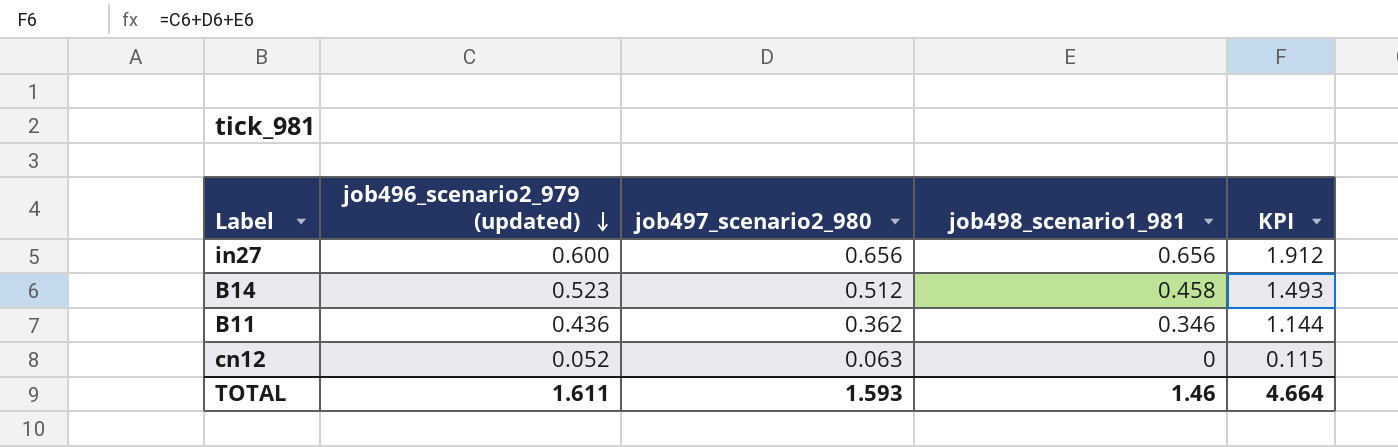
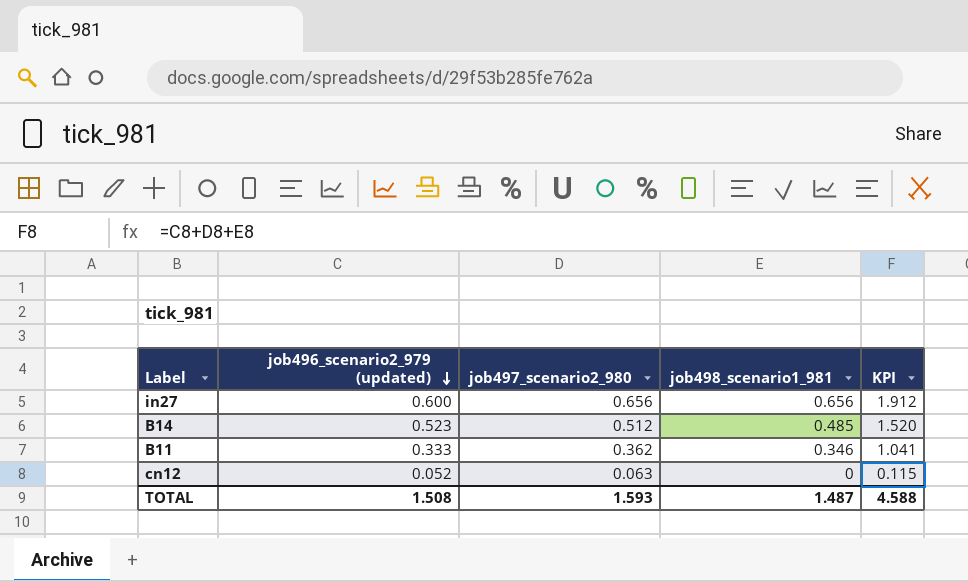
B14 | job498_scenario1_981: 0.458 -> 0.485
B14 | KPI: 1.493 -> 1.520
B11 | job496_scenario2_979 (updated): 0.436 -> 0.333
B11 | KPI: 1.144 -> 1.041
TOTAL | job496_scenario2_979 (updated): 1.611 -> 1.508
TOTAL | job498_scenario1_981: 1.46 -> 1.487
TOTAL | KPI: 4.664 -> 4.588

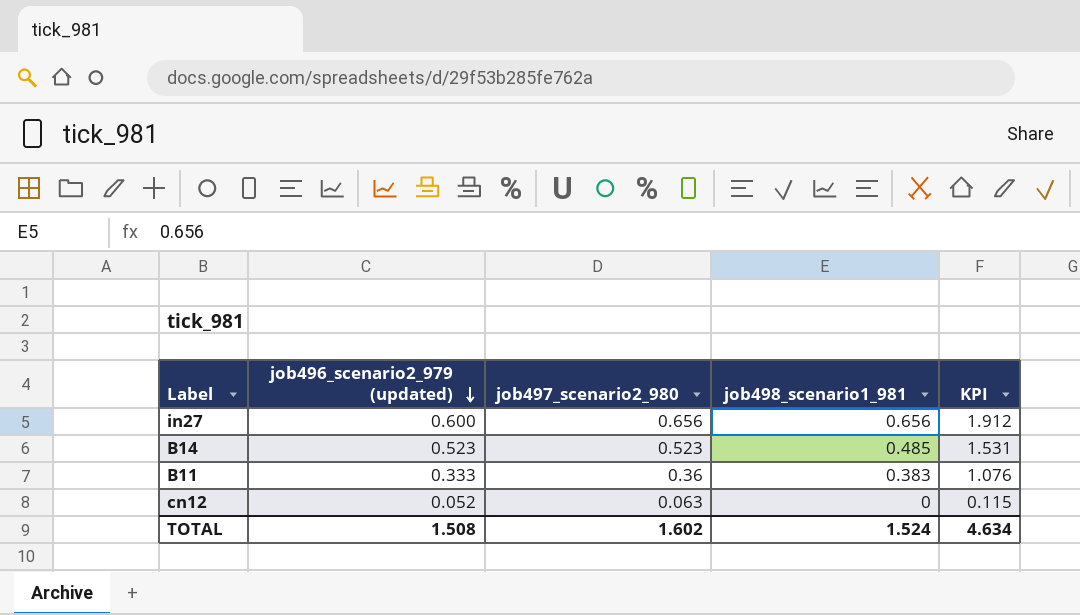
B14 | job497_scenario2_980: 0.512 -> 0.523
B14 | KPI: 1.520 -> 1.531
B11 | job497_scenario2_980: 0.362 -> 0.36
B11 | job498_scenario1_981: 0.346 -> 0.383
B11 | KPI: 1.041 -> 1.076
TOTAL | job497_scenario2_980: 1.593 -> 1.602
TOTAL | job498_scenario1_981: 1.487 -> 1.524
TOTAL | KPI: 4.588 -> 4.634

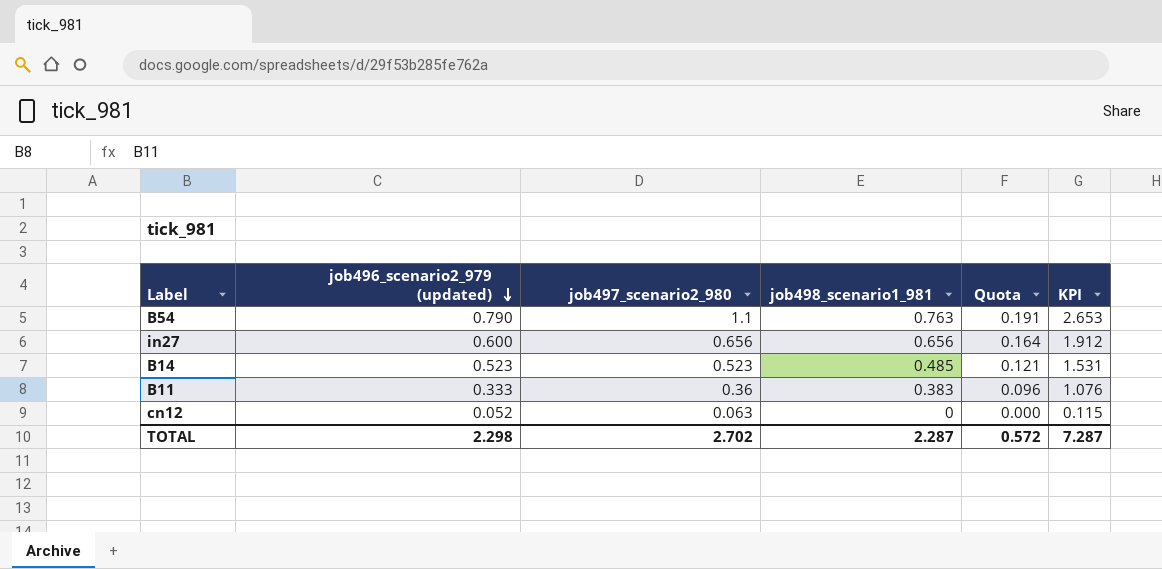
column Quota | formula: none -> [job498_scenario1_981] * 0.25
row B54: none -> 0.790 | 1.1 | 0.763 | 0.191 | 2.653
TOTAL | job496_scenario2_979 (updated): 1.508 -> 2.298
TOTAL | job497_scenario2_980: 1.602 -> 2.702
TOTAL | job498_scenario1_981: 1.524 -> 2.287
TOTAL | KPI: 4.634 -> 7.287

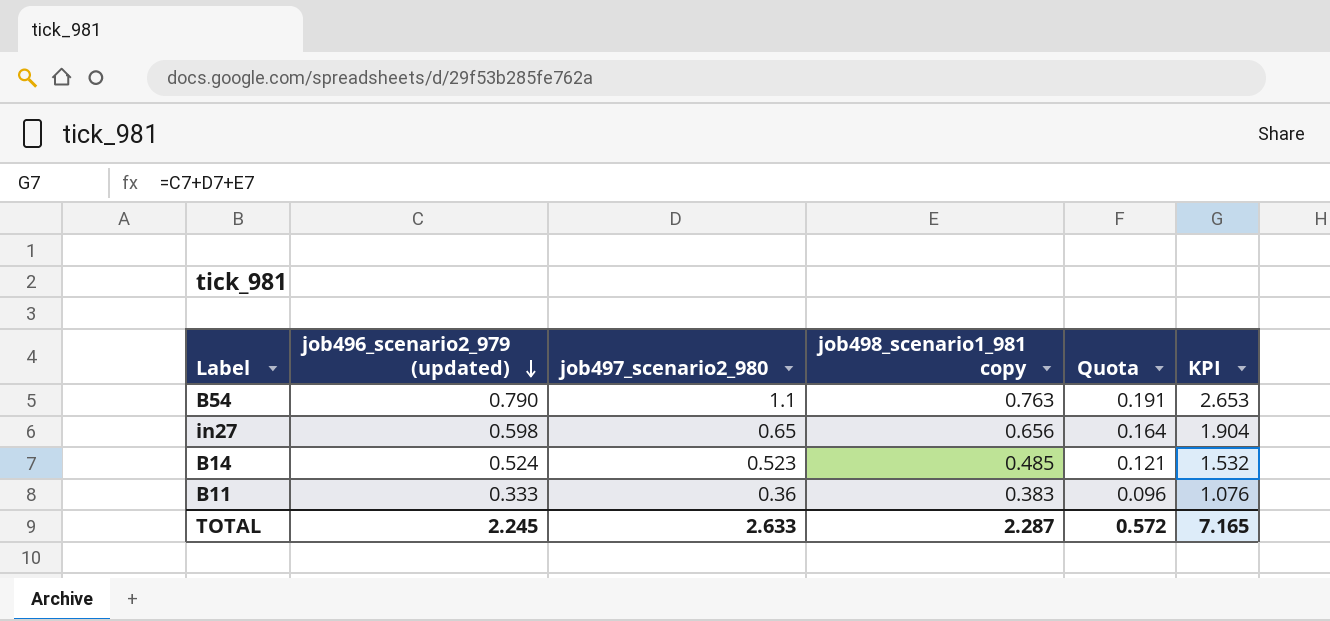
column name: job498_scenario1_981 -> job498_scenario1_981 copy
row cn12: 0.052 | 0.063 | 0 | 0.000 | 0.115 -> none
in27 | job496_scenario2_979 (updated): 0.600 -> 0.598
in27 | job497_scenario2_980: 0.656 -> 0.65
in27 | KPI: 1.912 -> 1.904
B14 | job496_scenario2_979 (updated): 0.523 -> 0.524
B14 | KPI: 1.531 -> 1.532
TOTAL | job496_scenario2_979 (updated): 2.298 -> 2.245
TOTAL | job497_scenario2_980: 2.702 -> 2.633
TOTAL | KPI: 7.287 -> 7.165

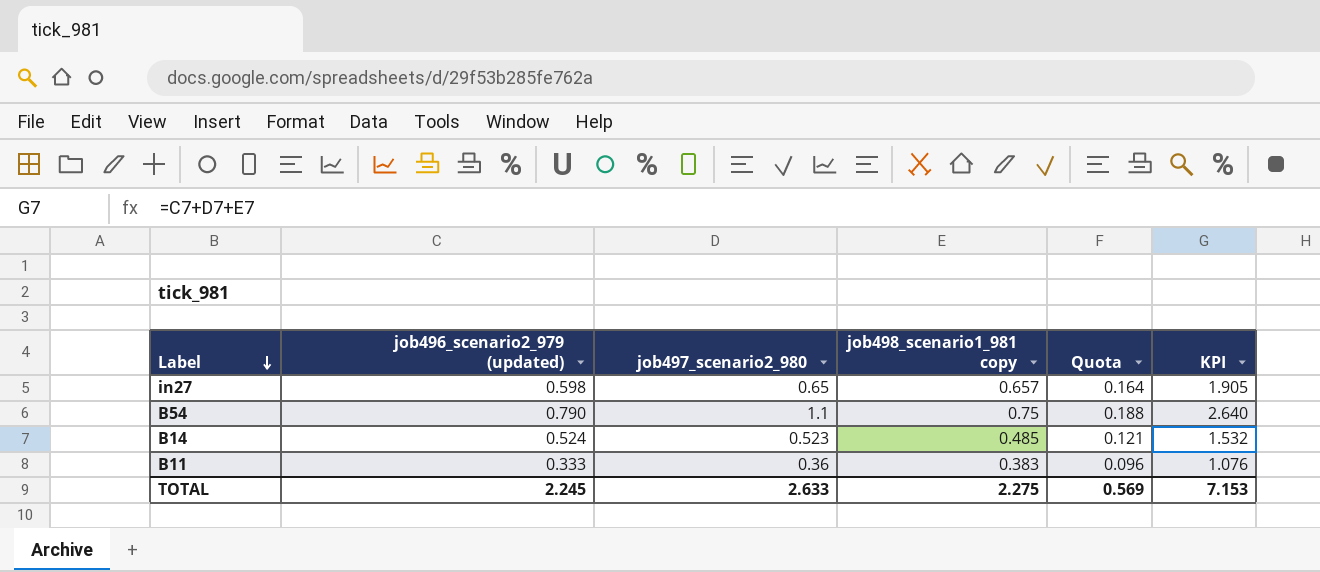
row order: job496_scenario2_979 (updated) descending -> Label descending
in27 | job498_scenario1_981 copy: 0.656 -> 0.657
in27 | KPI: 1.904 -> 1.905
B54 | job498_scenario1_981 copy: 0.763 -> 0.75
B54 | Quota: 0.191 -> 0.188
B54 | KPI: 2.653 -> 2.640
TOTAL | job498_scenario1_981 copy: 2.287 -> 2.275
TOTAL | Quota: 0.572 -> 0.569
TOTAL | KPI: 7.165 -> 7.153

